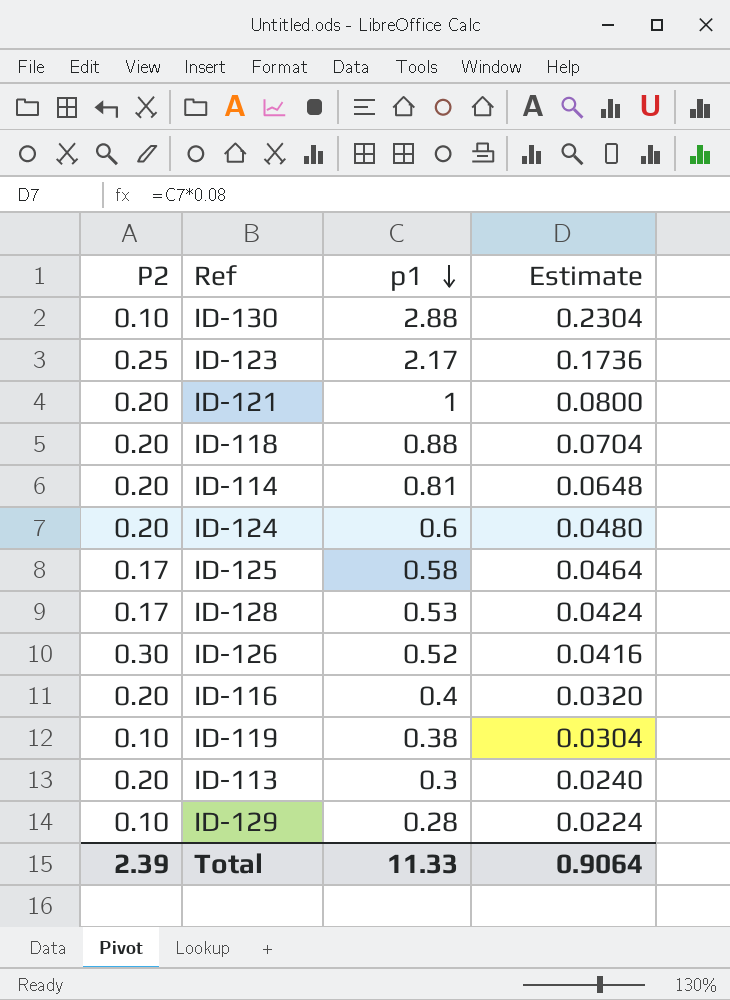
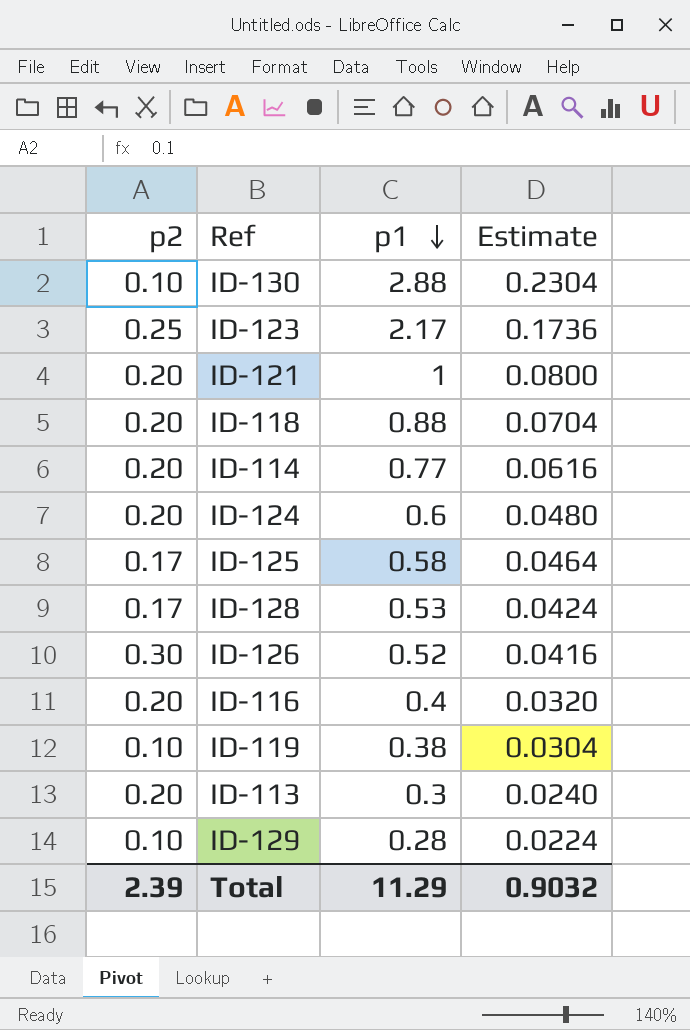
column name: P2 -> p2
ID-114 | p1: 0.81 -> 0.77
ID-114 | Estimate: 0.0648 -> 0.0616
Total | p1: 11.33 -> 11.29
Total | Estimate: 0.9064 -> 0.9032

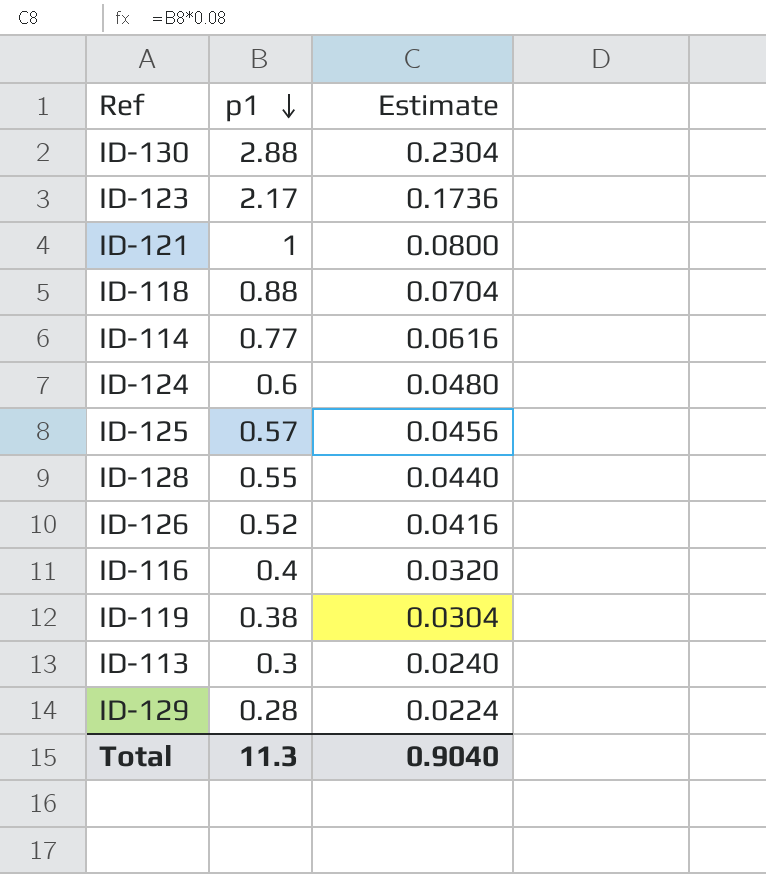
column p2 | position: 1 -> none
ID-125 | p1: 0.58 -> 0.57
ID-125 | Estimate: 0.0464 -> 0.0456
ID-128 | p1: 0.53 -> 0.55
ID-128 | Estimate: 0.0424 -> 0.0440
Total | p1: 11.29 -> 11.3
Total | Estimate: 0.9032 -> 0.9040

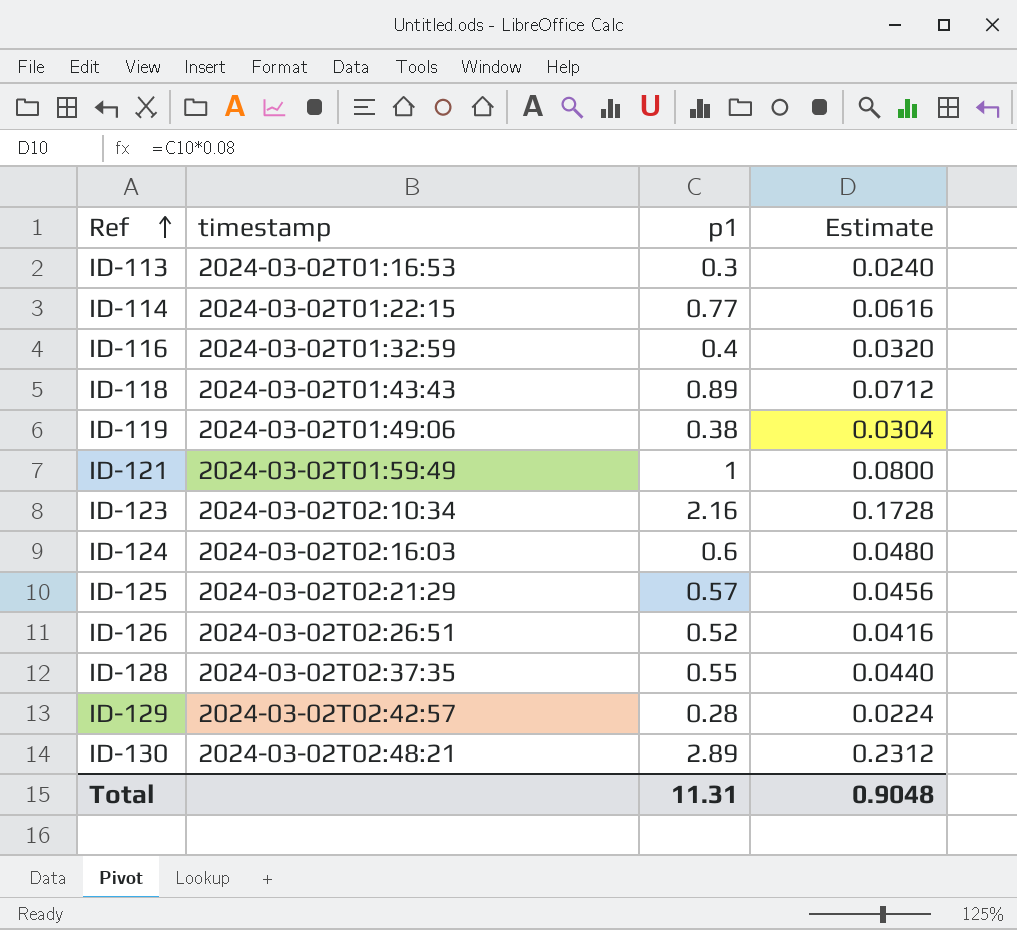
row order: p1 descending -> Ref ascending
column timestamp | position: none -> 2
ID-118 | p1: 0.88 -> 0.89
ID-118 | Estimate: 0.0704 -> 0.0712
ID-123 | p1: 2.17 -> 2.16
ID-123 | Estimate: 0.1736 -> 0.1728
ID-130 | p1: 2.88 -> 2.89
ID-130 | Estimate: 0.2304 -> 0.2312
Total | p1: 11.3 -> 11.31
Total | Estimate: 0.9040 -> 0.9048

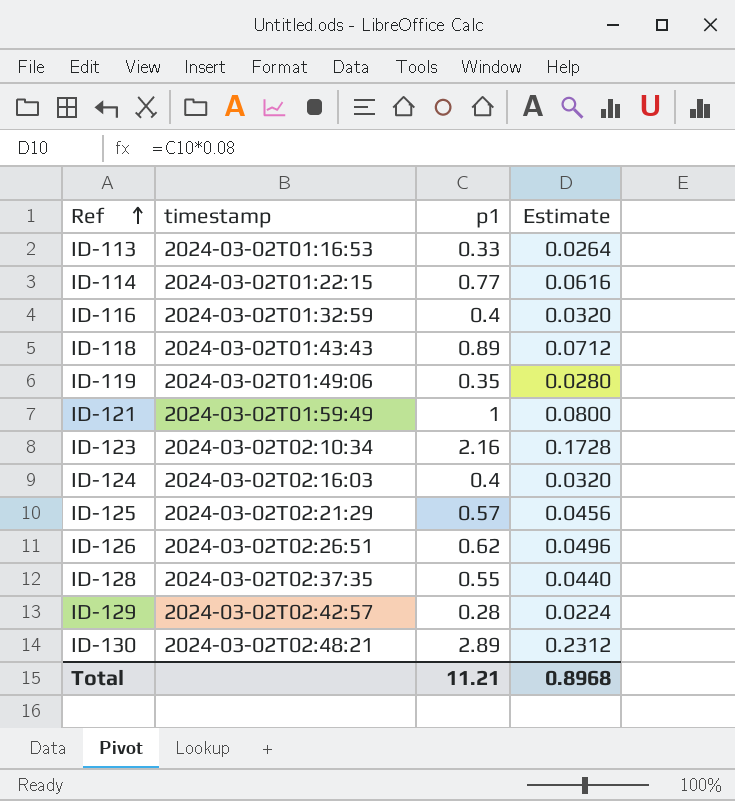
ID-113 | p1: 0.3 -> 0.33
ID-113 | Estimate: 0.0240 -> 0.0264
ID-119 | p1: 0.38 -> 0.35
ID-119 | Estimate: 0.0304 -> 0.0280
ID-124 | p1: 0.6 -> 0.4
ID-124 | Estimate: 0.0480 -> 0.0320
ID-126 | p1: 0.52 -> 0.62
ID-126 | Estimate: 0.0416 -> 0.0496
Total | p1: 11.31 -> 11.21
Total | Estimate: 0.9048 -> 0.8968

